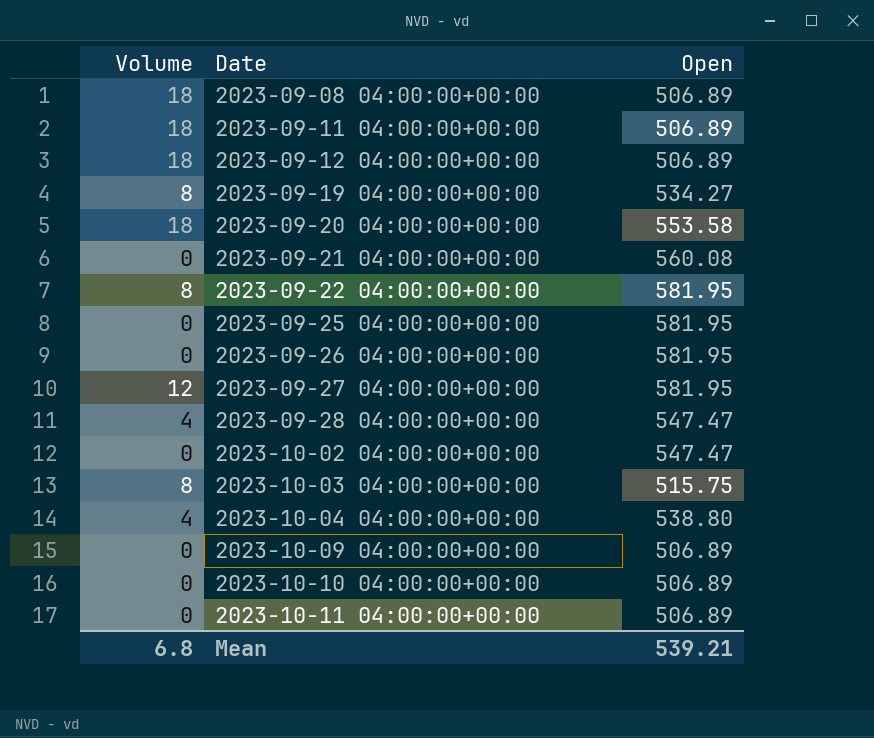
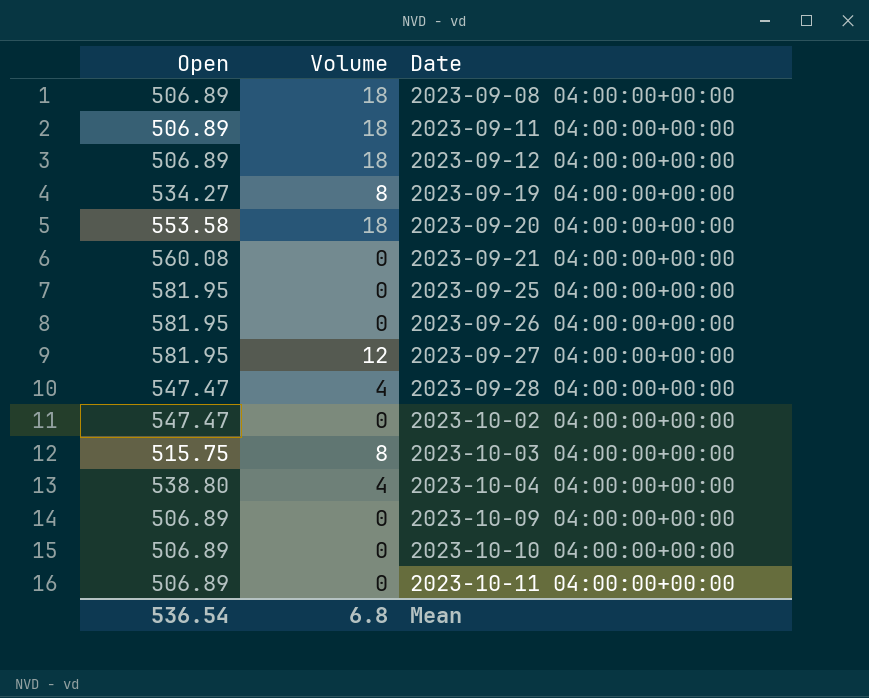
column Open | position: 3 -> 1
row 2023-09-22 04:00:00+00:00: 8 | 581.95 -> none
Mean | Open: 539.21 -> 536.54

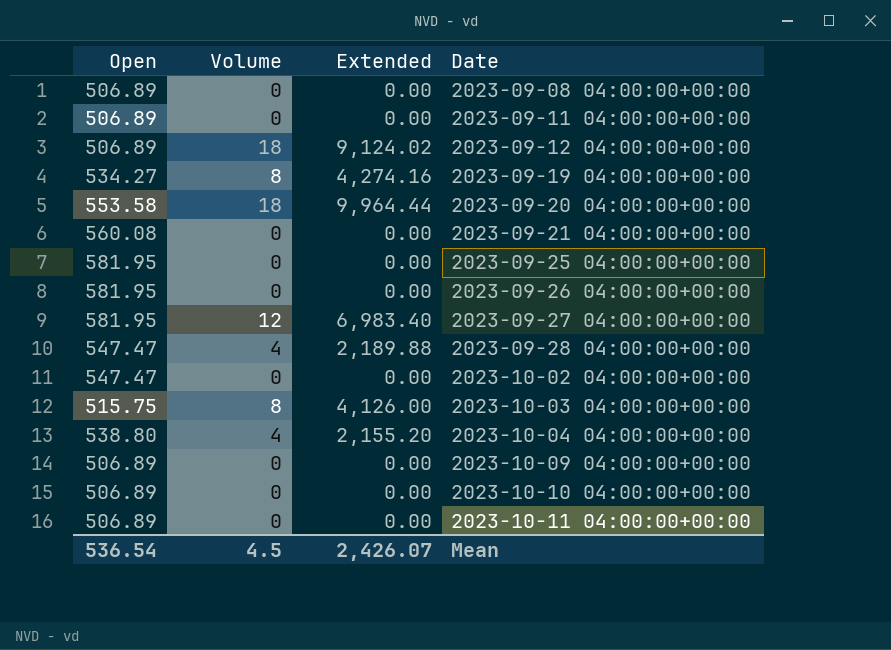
column Extended | formula: none -> [Open] * [Volume]
2023-09-08 04:00:00+00:00 | Volume: 18 -> 0
2023-09-11 04:00:00+00:00 | Volume: 18 -> 0
Mean | Volume: 6.8 -> 4.5

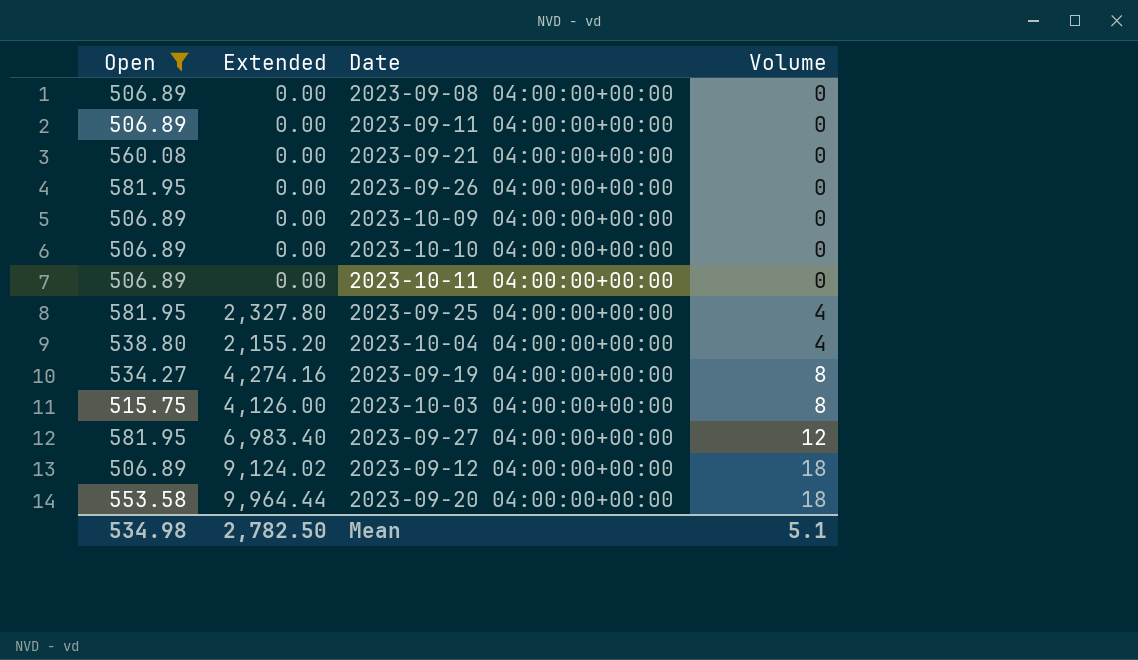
filter: none -> Open != 547.47
row order: Date ascending -> Volume ascending
column Volume | position: 2 -> 4
2023-09-25 04:00:00+00:00 | Extended: 0.00 -> 2,327.80
2023-09-25 04:00:00+00:00 | Volume: 0 -> 4
Mean | Open: 536.54 -> 534.98
Mean | Extended: 2,426.07 -> 2,782.50
Mean | Volume: 4.5 -> 5.1

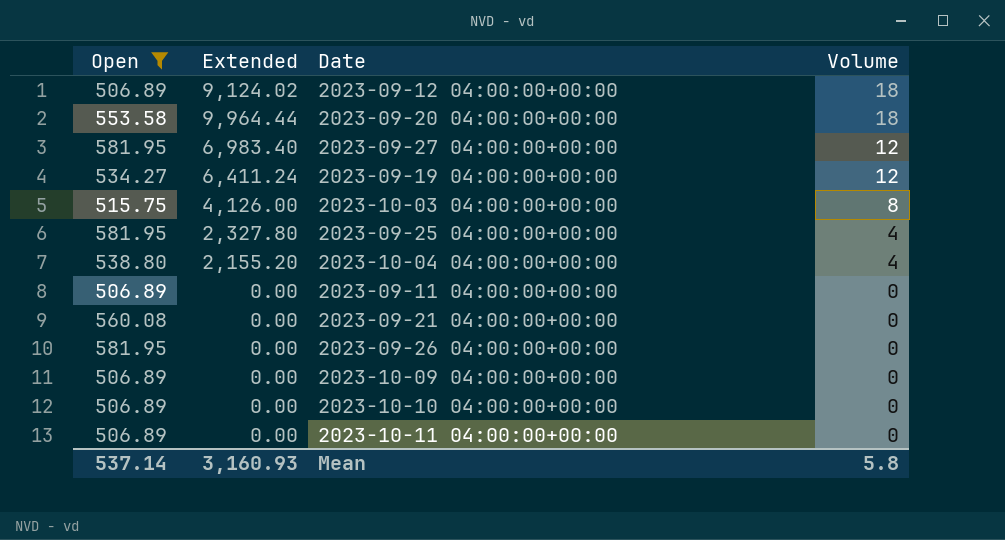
row order: Volume ascending -> Volume descending
row 2023-09-08 04:00:00+00:00: 506.89 | 0.00 | 0 -> none
2023-09-19 04:00:00+00:00 | Extended: 4,274.16 -> 6,411.24
2023-09-19 04:00:00+00:00 | Volume: 8 -> 12
Mean | Open: 534.98 -> 537.14
Mean | Extended: 2,782.50 -> 3,160.93
Mean | Volume: 5.1 -> 5.8

